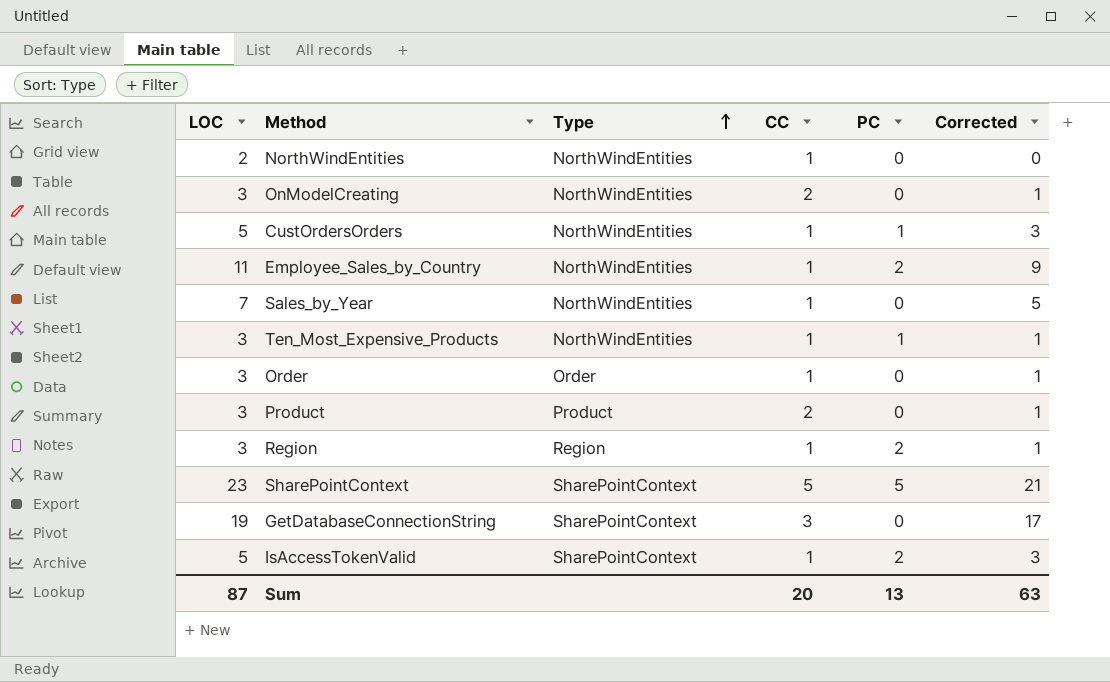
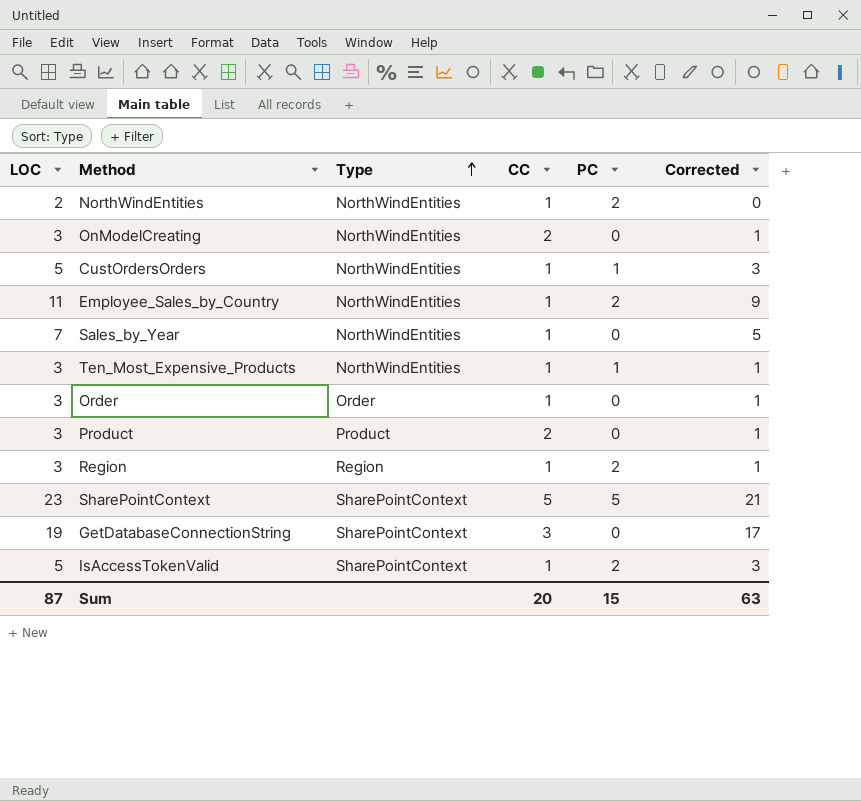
NorthWindEntities | PC: 0 -> 2
Sum | PC: 13 -> 15

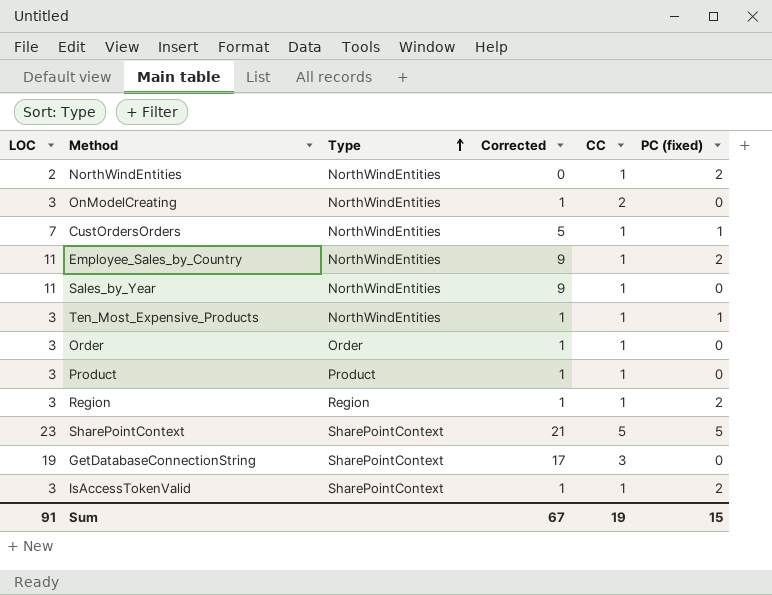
column Corrected | position: 6 -> 4
column name: PC -> PC (fixed)
CustOrdersOrders | LOC: 5 -> 7
CustOrdersOrders | Corrected: 3 -> 5
Sales_by_Year | LOC: 7 -> 11
Sales_by_Year | Corrected: 5 -> 9
Product | CC: 2 -> 1
IsAccessTokenValid | LOC: 5 -> 3
IsAccessTokenValid | Corrected: 3 -> 1
Sum | LOC: 87 -> 91
Sum | Corrected: 63 -> 67
Sum | CC: 20 -> 19

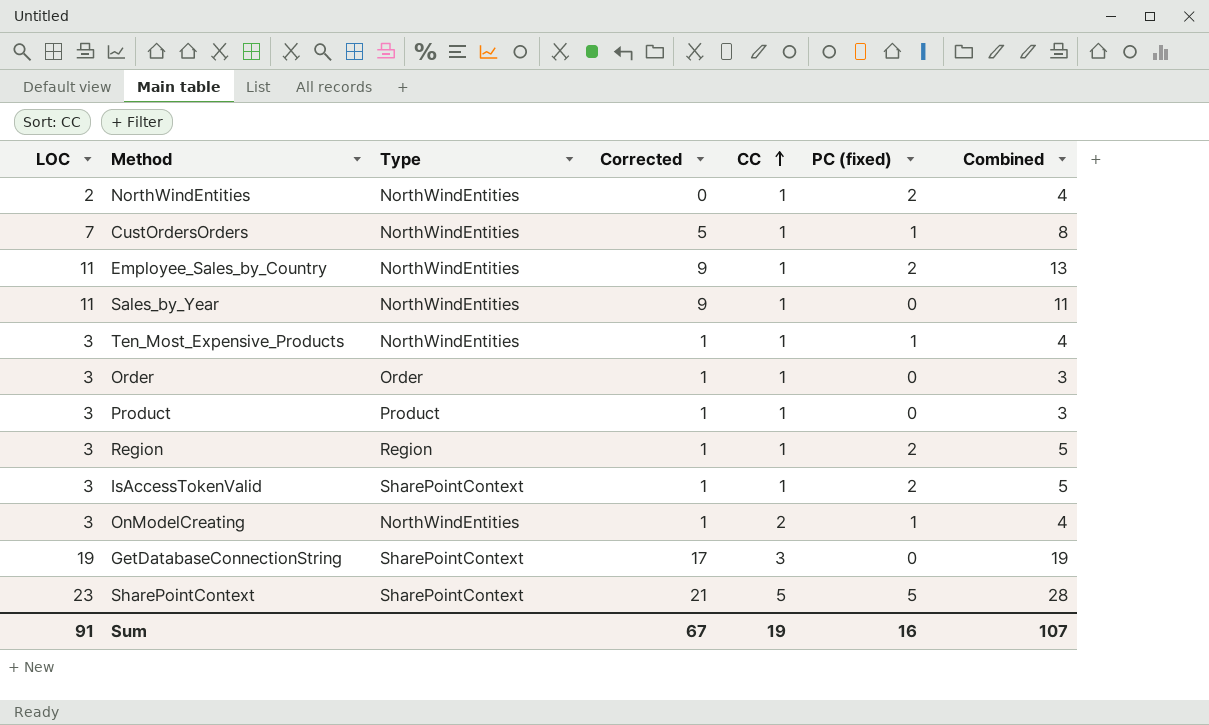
row order: Type ascending -> CC ascending
column Combined | formula: none -> [LOC] + [PC (fixed)]
OnModelCreating | PC (fixed): 0 -> 1
Sum | PC (fixed): 15 -> 16

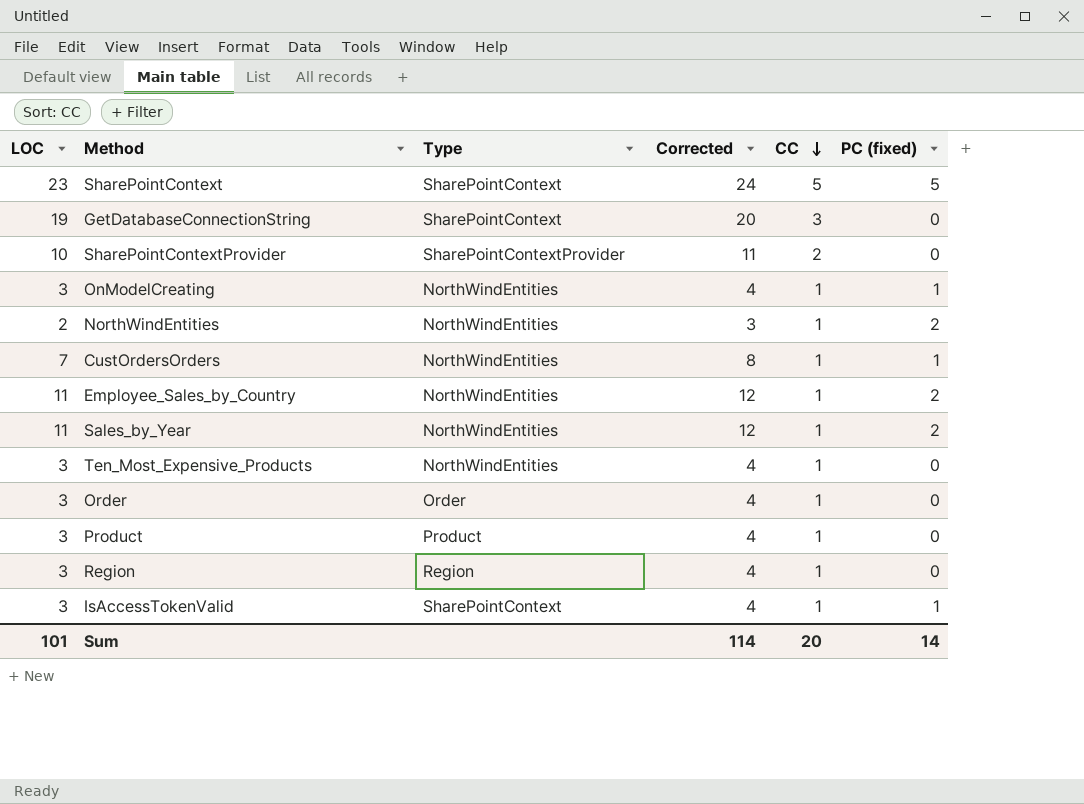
row order: CC ascending -> CC descending
column Combined | formula: [LOC] + [PC (fixed)] -> none
column Corrected | formula: [LOC] - 2 -> [LOC] + 1
row SharePointContextProvider: none -> 10 | SharePointContextProvider | 11 | 2 | 0
OnModelCreating | CC: 2 -> 1
Sales_by_Year | PC (fixed): 0 -> 2
Ten_Most_Expensive_Products | PC (fixed): 1 -> 0
Region | PC (fixed): 2 -> 0
IsAccessTokenValid | PC (fixed): 2 -> 1
Sum | LOC: 91 -> 101
Sum | Corrected: 67 -> 114
Sum | CC: 19 -> 20
Sum | PC (fixed): 16 -> 14

